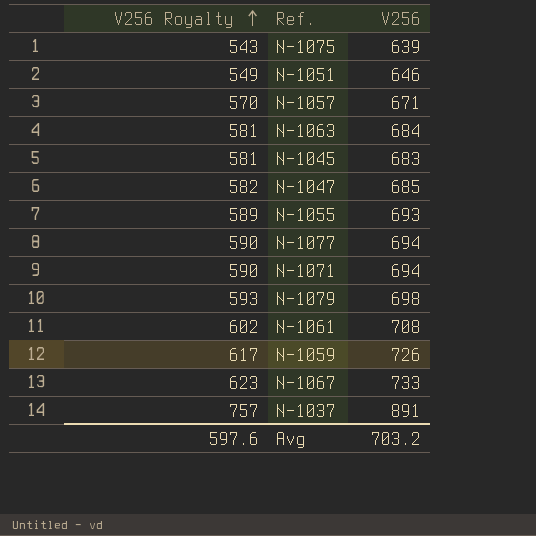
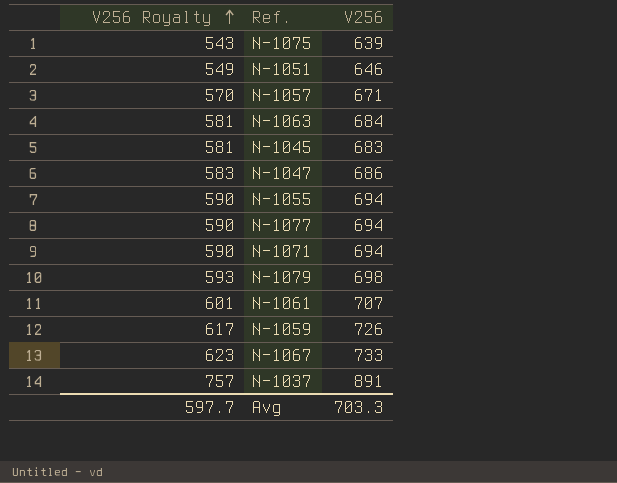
N-1047 | V256 Royalty: 582 -> 583
N-1047 | V256: 685 -> 686
N-1055 | V256 Royalty: 589 -> 590
N-1055 | V256: 693 -> 694
N-1061 | V256 Royalty: 602 -> 601
N-1061 | V256: 708 -> 707
Avg | V256 Royalty: 597.6 -> 597.7
Avg | V256: 703.2 -> 703.3

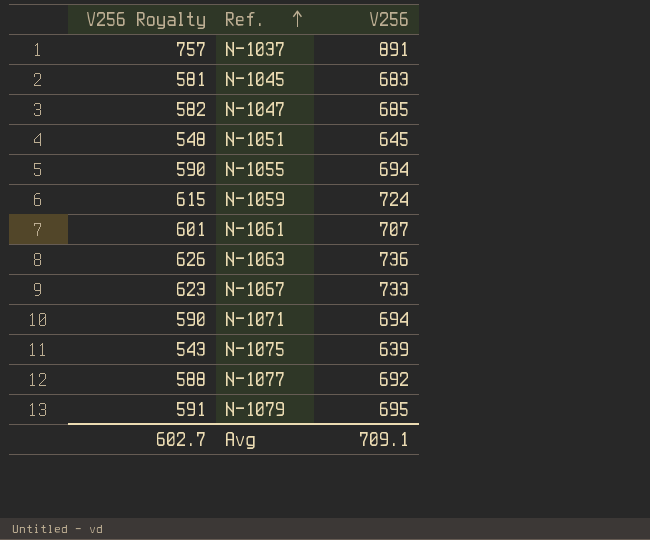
row order: V256 Royalty ascending -> Ref. ascending
row N-1057: 570 | 671 -> none
N-1047 | V256 Royalty: 583 -> 582
N-1047 | V256: 686 -> 685
N-1051 | V256 Royalty: 549 -> 548
N-1051 | V256: 646 -> 645
N-1059 | V256 Royalty: 617 -> 615
N-1059 | V256: 726 -> 724
N-1063 | V256 Royalty: 581 -> 626
N-1063 | V256: 684 -> 736
N-1077 | V256 Royalty: 590 -> 588
N-1077 | V256: 694 -> 692
N-1079 | V256 Royalty: 593 -> 591
N-1079 | V256: 698 -> 695
Avg | V256 Royalty: 597.7 -> 602.7
Avg | V256: 703.3 -> 709.1

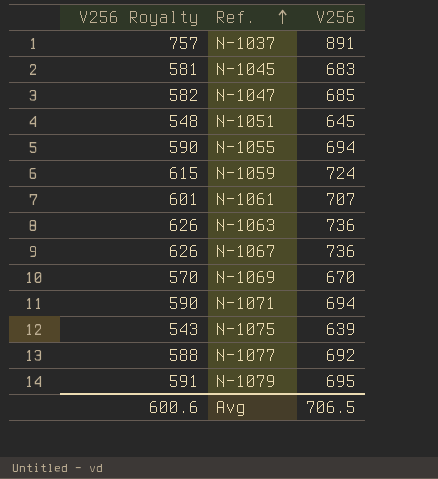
N-1067 | V256 Royalty: 623 -> 626
N-1067 | V256: 733 -> 736
row N-1069: none -> 570 | 670
Avg | V256 Royalty: 602.7 -> 600.6
Avg | V256: 709.1 -> 706.5

